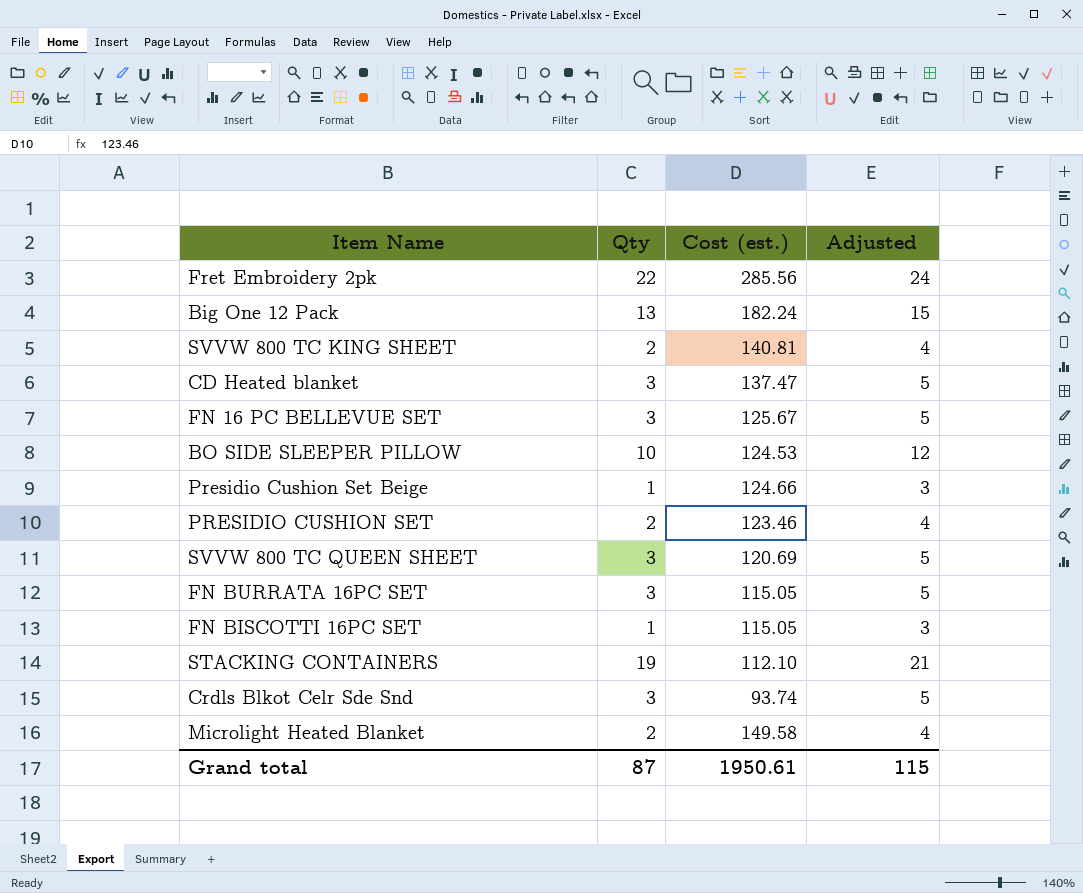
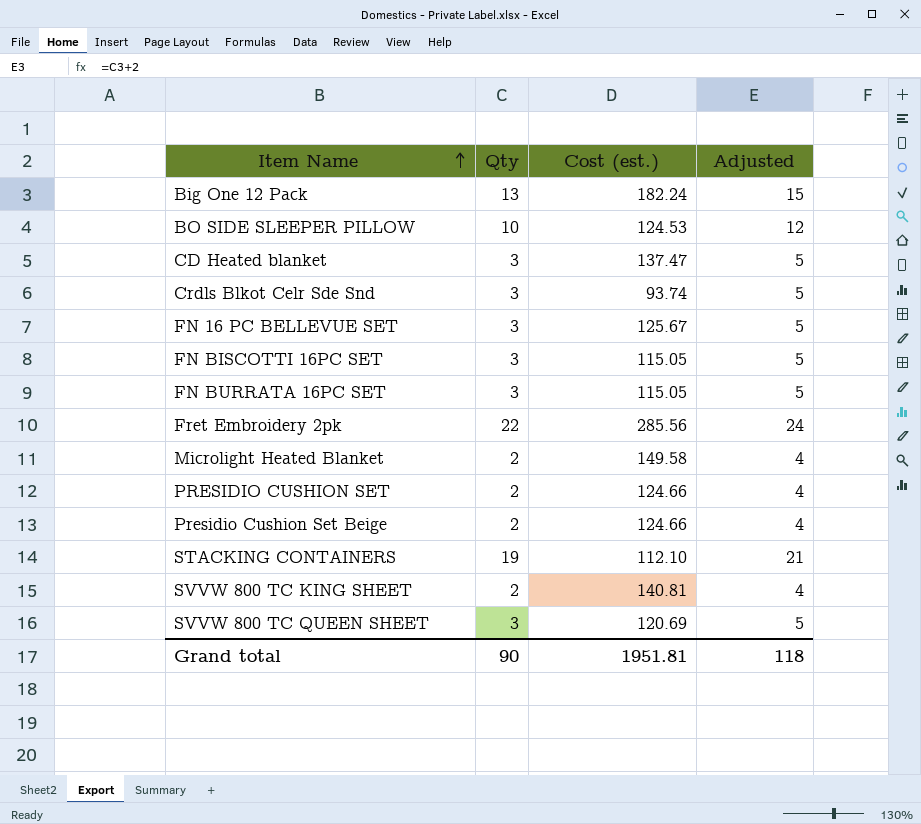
row order: none -> Item Name ascending
FN BISCOTTI 16PC SET | Qty: 1 -> 3
FN BISCOTTI 16PC SET | Adjusted: 3 -> 5
PRESIDIO CUSHION SET | Cost (est.): 123.46 -> 124.66
Presidio Cushion Set Beige | Qty: 1 -> 2
Presidio Cushion Set Beige | Adjusted: 3 -> 4
Grand total | Qty: 87 -> 90
Grand total | Cost (est.): 1950.61 -> 1951.81
Grand total | Adjusted: 115 -> 118

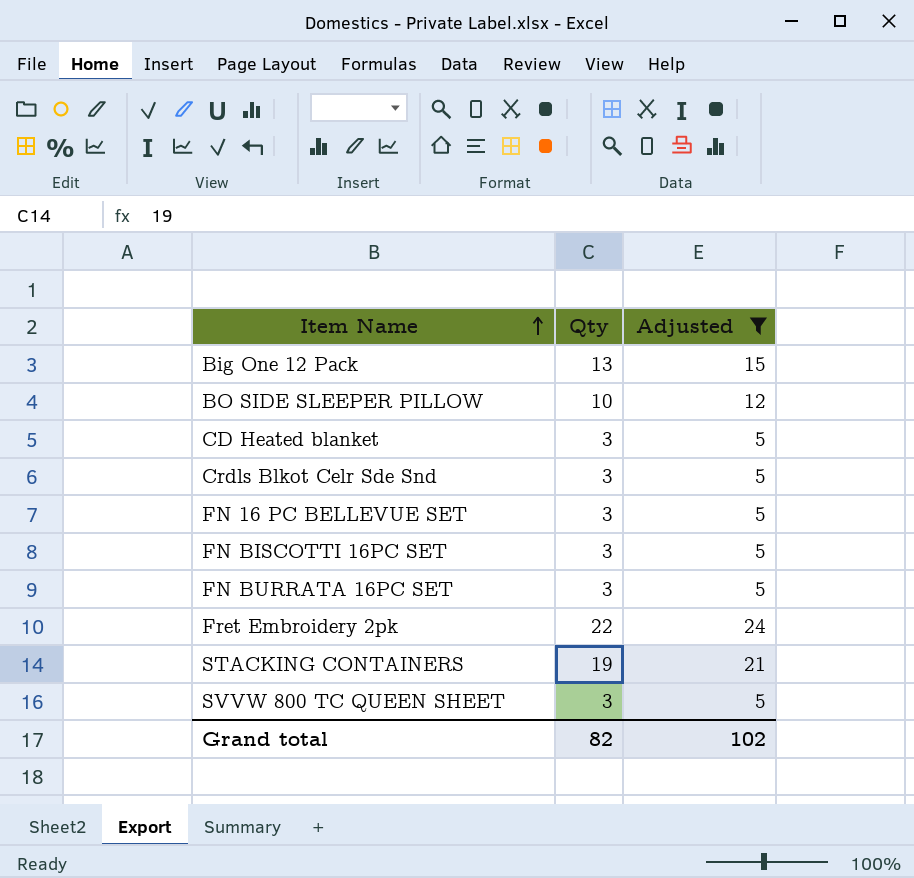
filter: none -> Adjusted != 4
column Cost (est.) | position: 3 -> none
Grand total | Qty: 90 -> 82
Grand total | Adjusted: 118 -> 102

